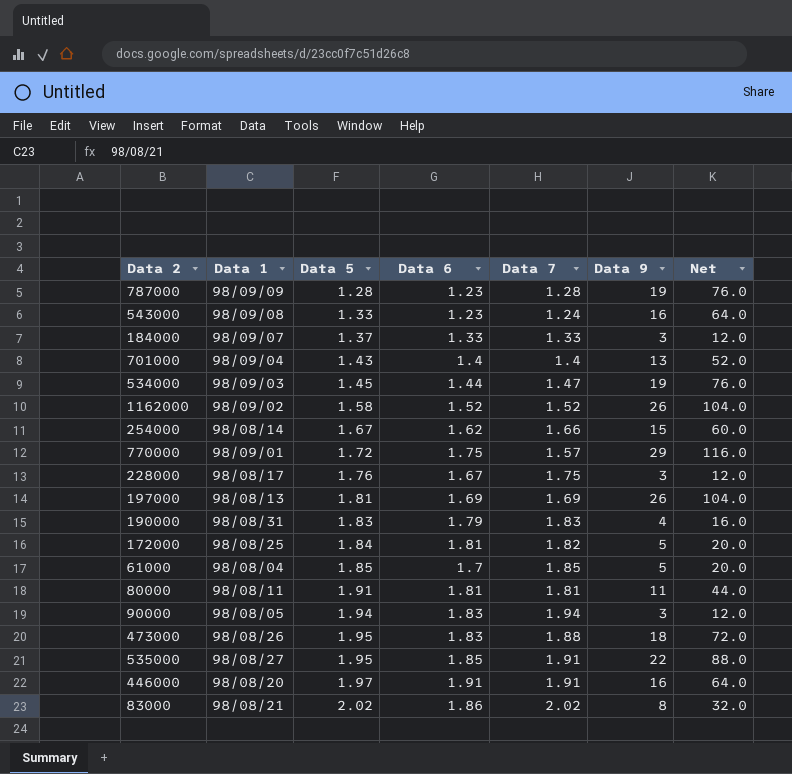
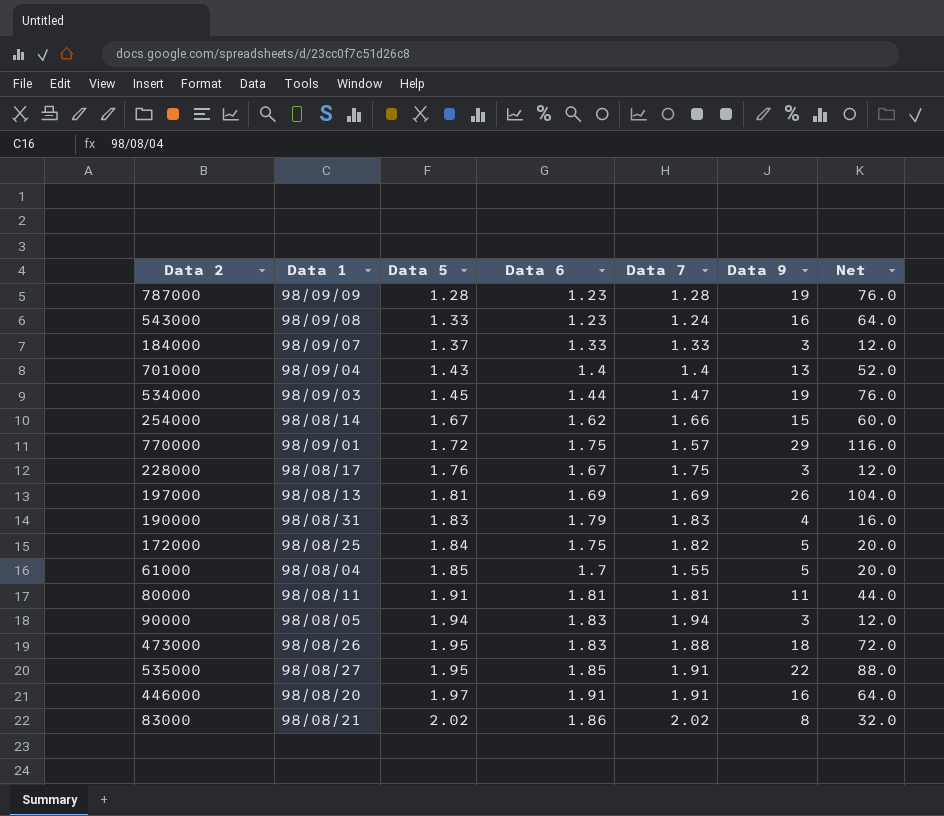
row 1162000: 98/09/02 | 1.58 | 1.52 | 1.52 | 26 | 104.0 -> none
172000 | Data 6: 1.81 -> 1.75
61000 | Data 7: 1.85 -> 1.55

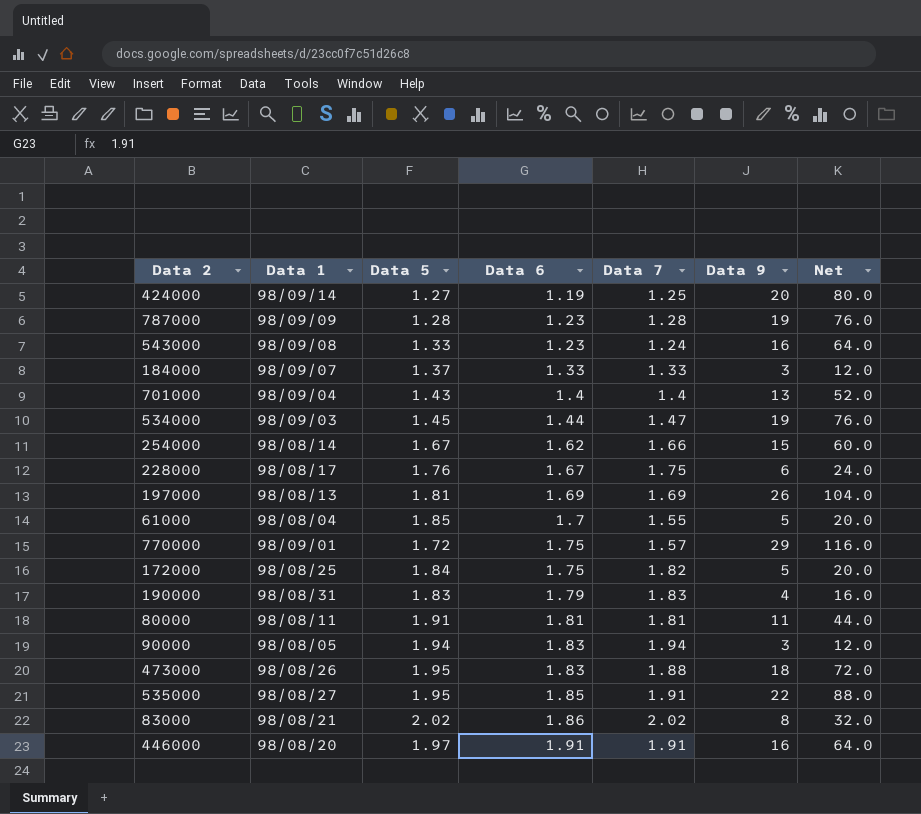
row order: Data 5 ascending -> Data 6 ascending
row 424000: none -> 98/09/14 | 1.27 | 1.19 | 1.25 | 20 | 80.0
228000 | Data 9: 3 -> 6
228000 | Net: 12.0 -> 24.0

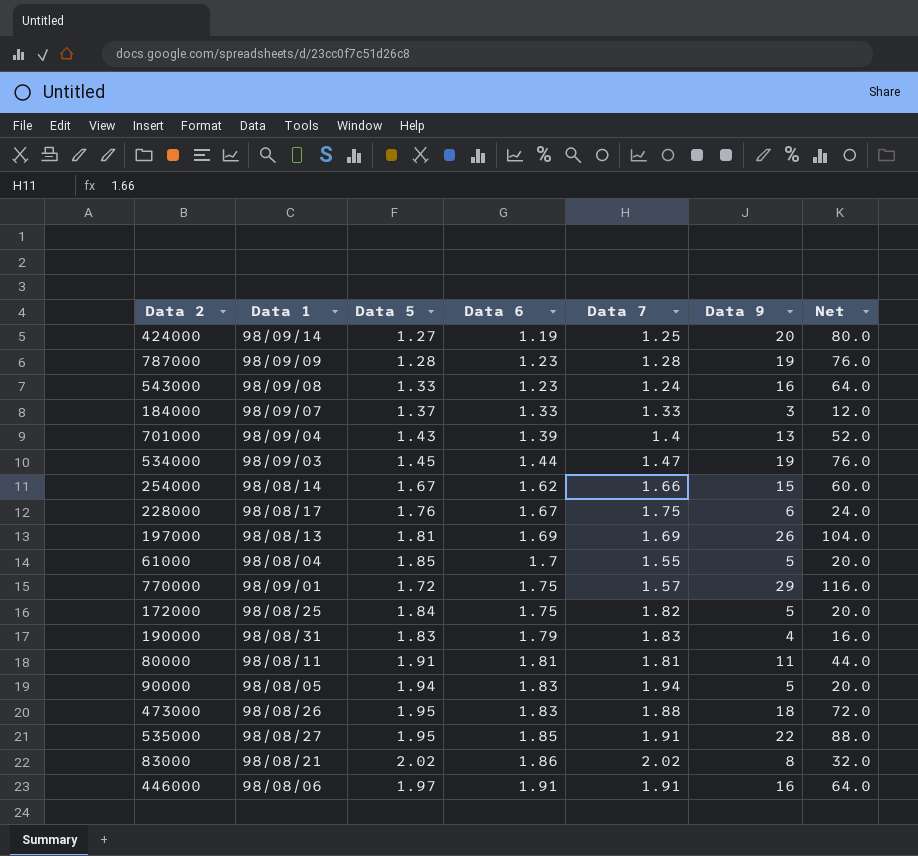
701000 | Data 6: 1.4 -> 1.39
90000 | Data 9: 3 -> 5
90000 | Net: 12.0 -> 20.0
446000 | Data 1: 98/08/20 -> 98/08/06

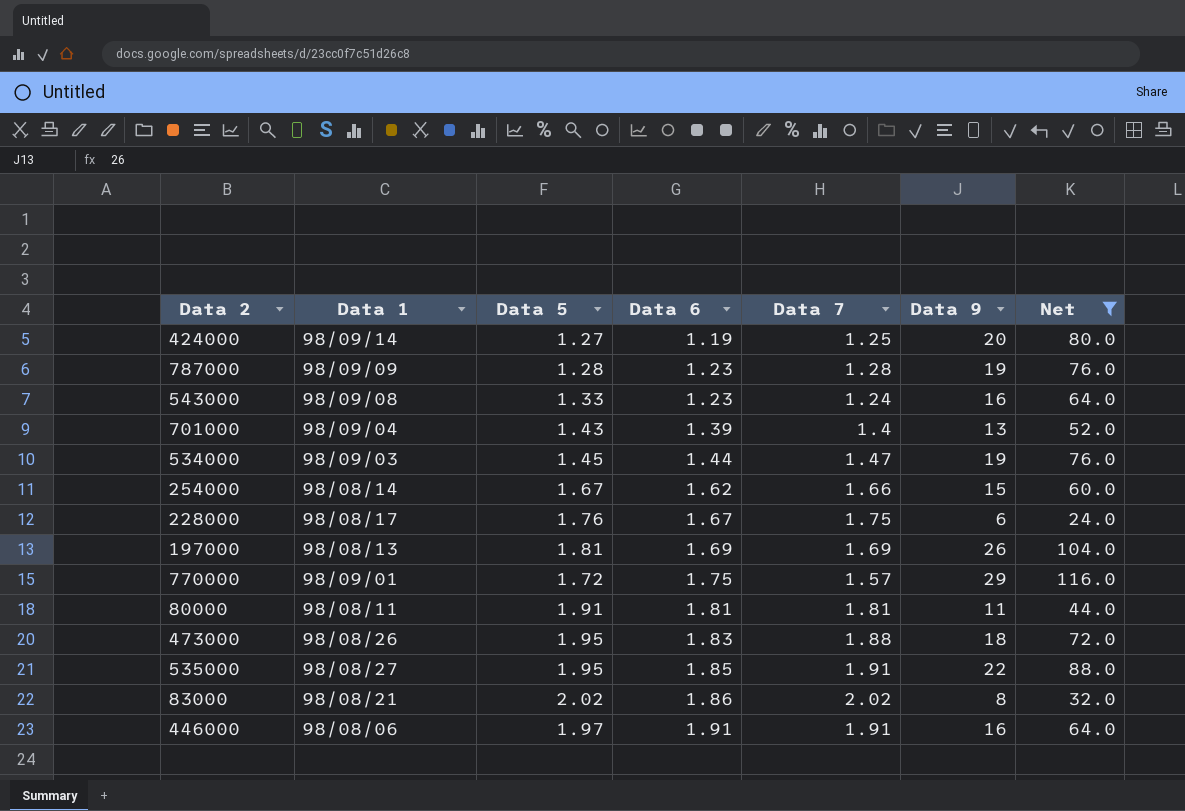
filter: none -> Net >= 24.0

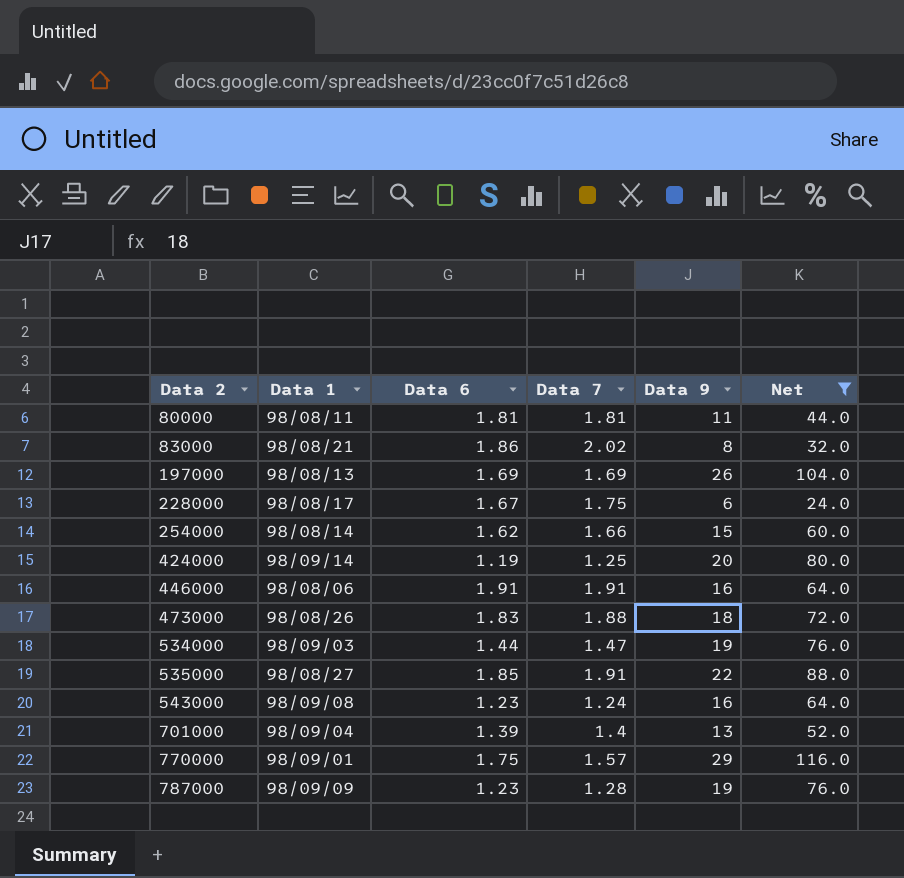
row order: Data 6 ascending -> Data 2 ascending
column Data 5 | position: 3 -> none

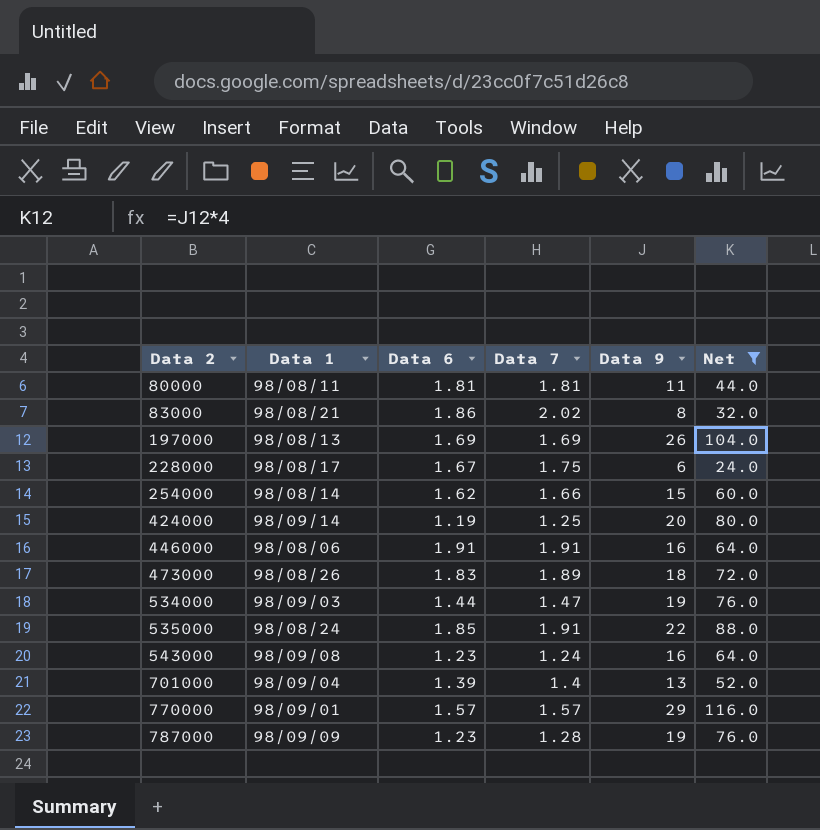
473000 | Data 7: 1.88 -> 1.89
535000 | Data 1: 98/08/27 -> 98/08/24
770000 | Data 6: 1.75 -> 1.57

